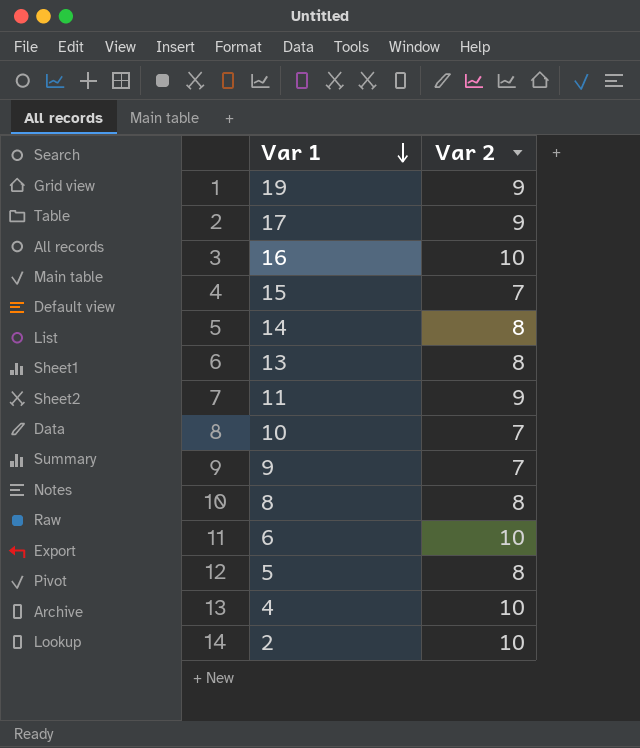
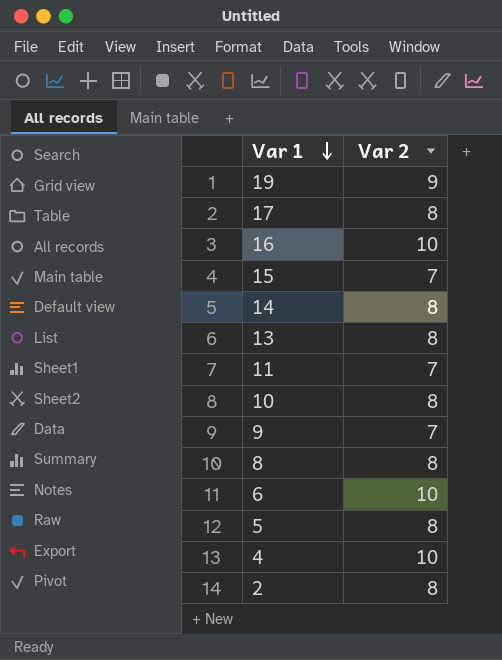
17 | Var 2: 9 -> 8
11 | Var 2: 9 -> 7
10 | Var 2: 7 -> 8
2 | Var 2: 10 -> 8

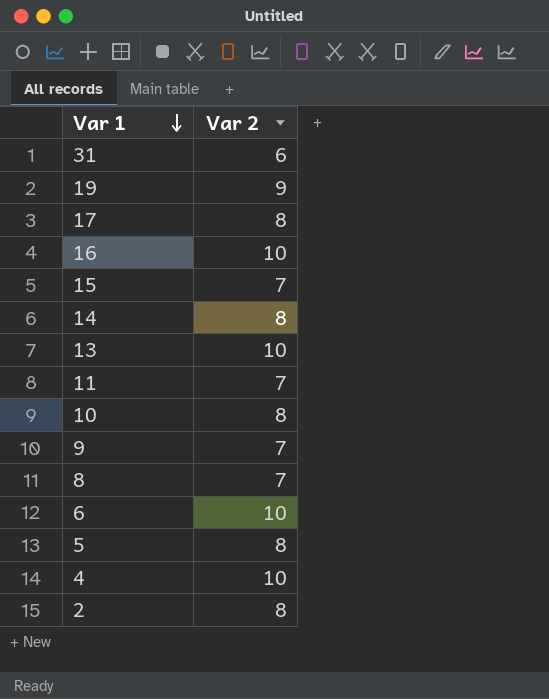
row 31: none -> 6
13 | Var 2: 8 -> 10
8 | Var 2: 8 -> 7

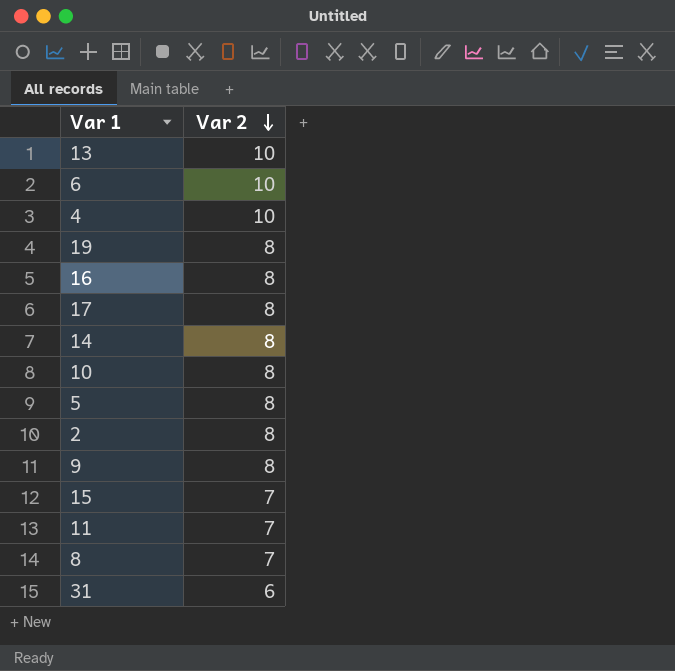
row order: Var 1 descending -> Var 2 descending
19 | Var 2: 9 -> 8
16 | Var 2: 10 -> 8
9 | Var 2: 7 -> 8

